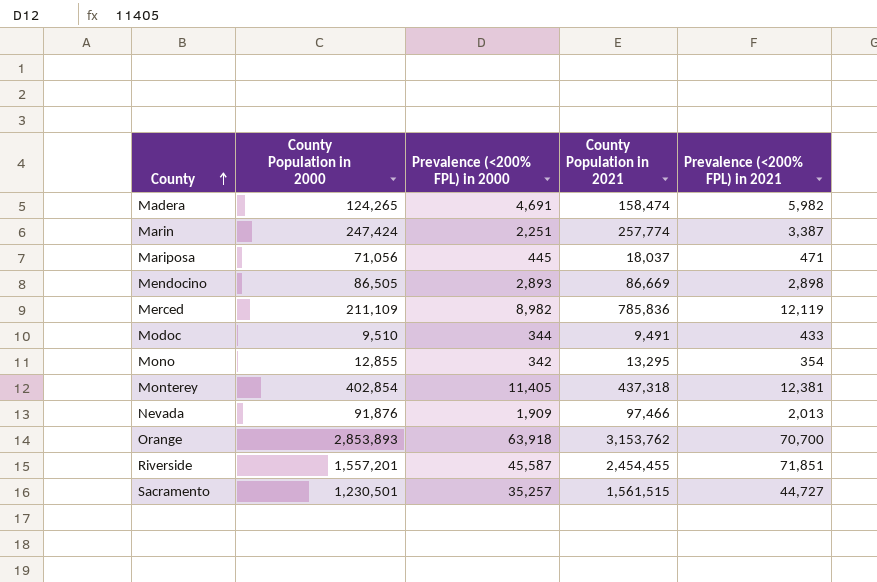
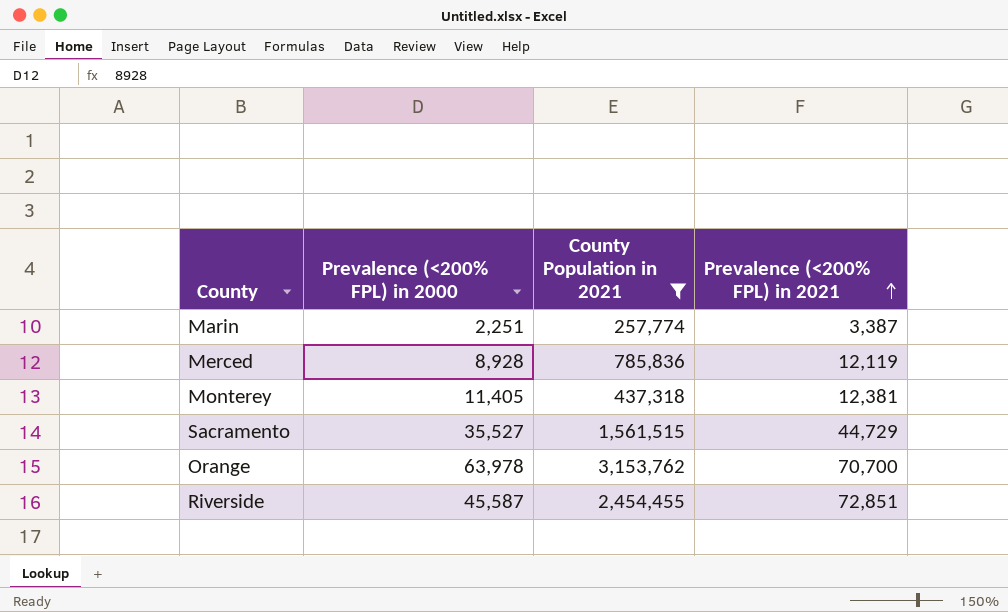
filter: none -> County Population in 2021 >= 257,774
row order: County ascending -> Prevalence (<200% FPL) in 2021 ascending
column County Population in 2000 | position: 2 -> none
Merced | Prevalence (<200% FPL) in 2000: 8,982 -> 8,928
Sacramento | Prevalence (<200% FPL) in 2000: 35,257 -> 35,527
Sacramento | Prevalence (<200% FPL) in 2021: 44,727 -> 44,729
Orange | Prevalence (<200% FPL) in 2000: 63,918 -> 63,978
Riverside | Prevalence (<200% FPL) in 2021: 71,851 -> 72,851

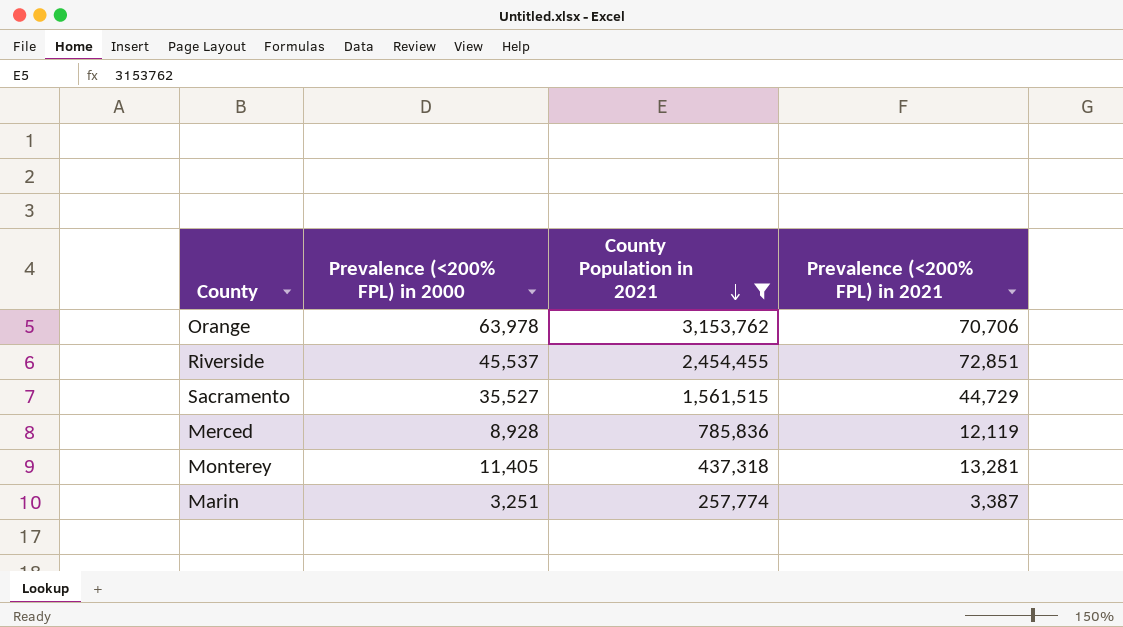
row order: Prevalence (<200% FPL) in 2021 ascending -> County Population in 2021 descending
Orange | Prevalence (<200% FPL) in 2021: 70,700 -> 70,706
Riverside | Prevalence (<200% FPL) in 2000: 45,587 -> 45,537
Monterey | Prevalence (<200% FPL) in 2021: 12,381 -> 13,281
Marin | Prevalence (<200% FPL) in 2000: 2,251 -> 3,251

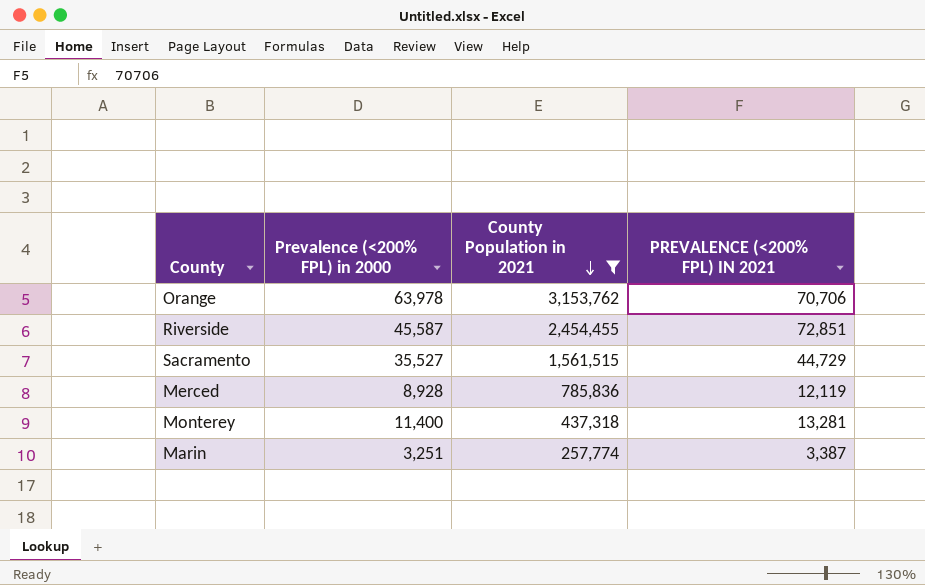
column name: Prevalence (<200% FPL) in 2021 -> PREVALENCE (<200% FPL) IN 2021
Riverside | Prevalence (<200% FPL) in 2000: 45,537 -> 45,587
Monterey | Prevalence (<200% FPL) in 2000: 11,405 -> 11,400

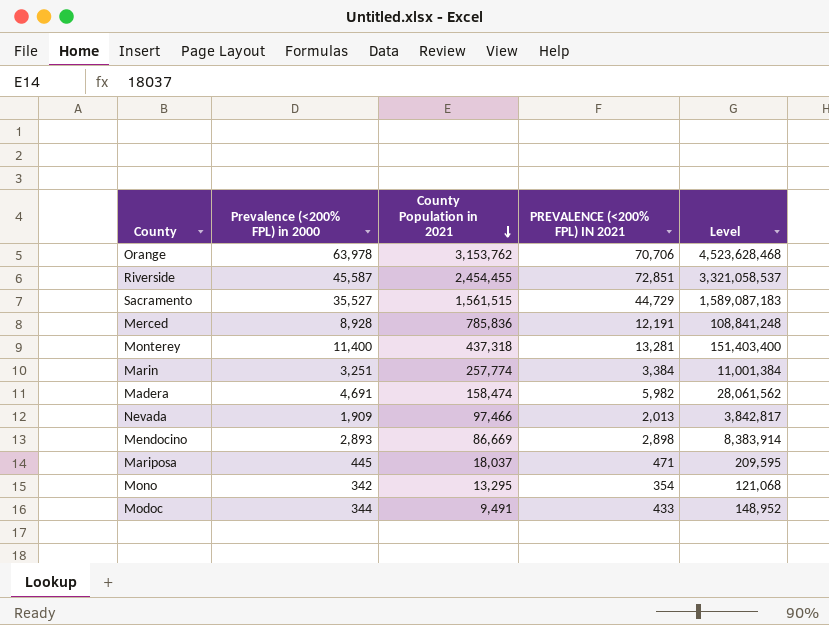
filter: County Population in 2021 >= 257,774 -> none
column Level | formula: none -> [Prevalence (<200% FPL) in 2000] * [PREVALENCE (<200% FPL) IN 2021]
Merced | PREVALENCE (<200% FPL) IN 2021: 12,119 -> 12,191
Marin | PREVALENCE (<200% FPL) IN 2021: 3,387 -> 3,384

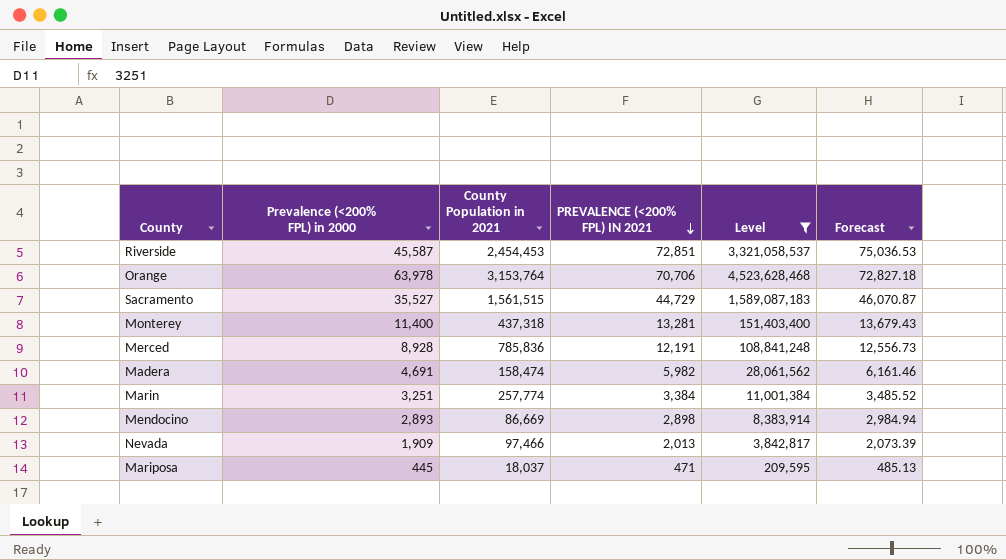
filter: none -> Level >= 209,595
row order: County Population in 2021 descending -> PREVALENCE (<200% FPL) IN 2021 descending
column Forecast | formula: none -> [PREVALENCE (<200% FPL) IN 2021] * 1.03
Riverside | County Population in 2021: 2,454,455 -> 2,454,453
Orange | County Population in 2021: 3,153,762 -> 3,153,764

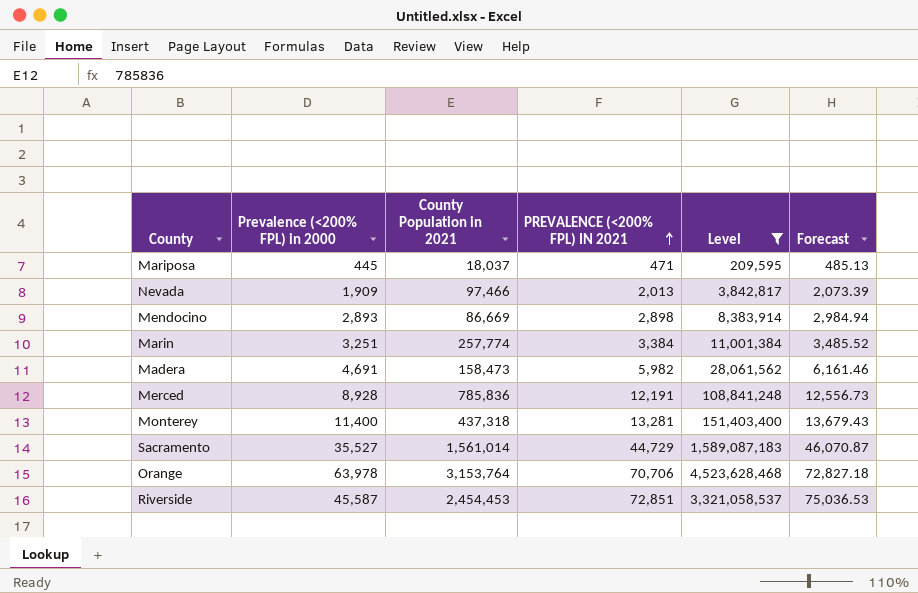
row order: PREVALENCE (<200% FPL) IN 2021 descending -> PREVALENCE (<200% FPL) IN 2021 ascending
Madera | County Population in 2021: 158,474 -> 158,473
Sacramento | County Population in 2021: 1,561,515 -> 1,561,014

